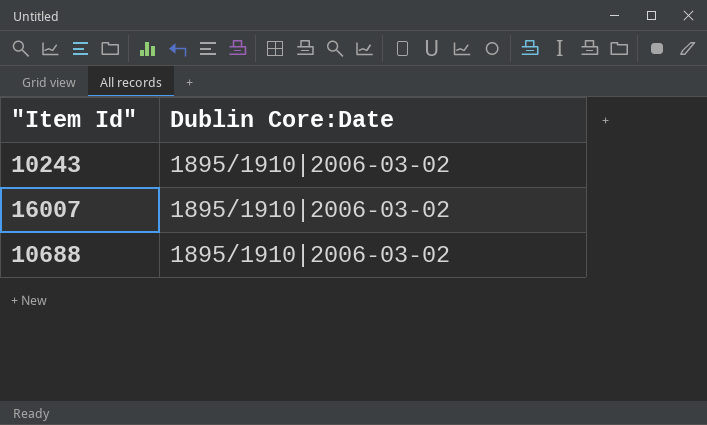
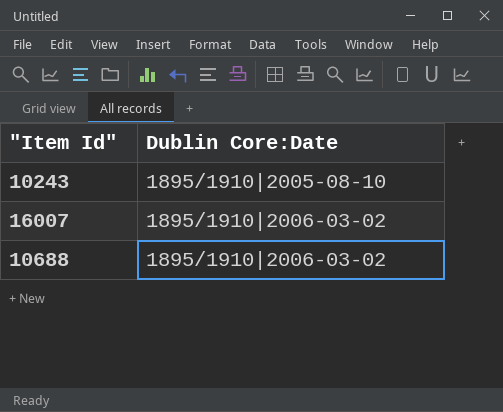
10243 | Dublin Core:Date: 1895/1910|2006-03-02 -> 1895/1910|2005-08-10

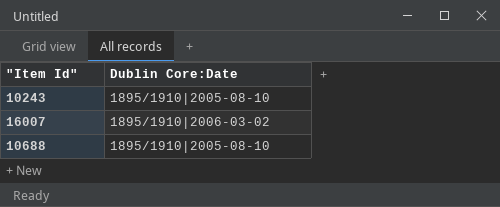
10688 | Dublin Core:Date: 1895/1910|2006-03-02 -> 1895/1910|2005-08-10

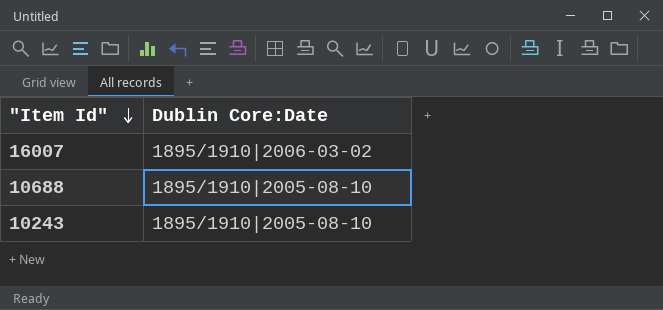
row order: none -> "Item Id" descending

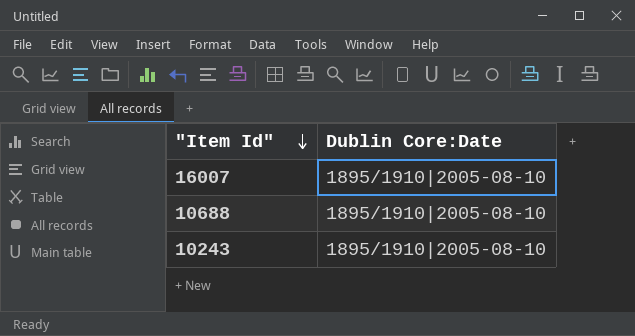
16007 | Dublin Core:Date: 1895/1910|2006-03-02 -> 1895/1910|2005-08-10

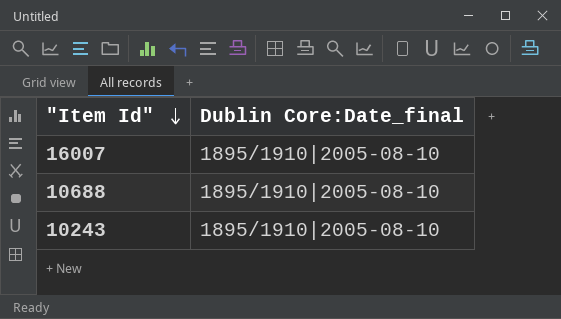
column name: Dublin Core:Date -> Dublin Core:Date_final

